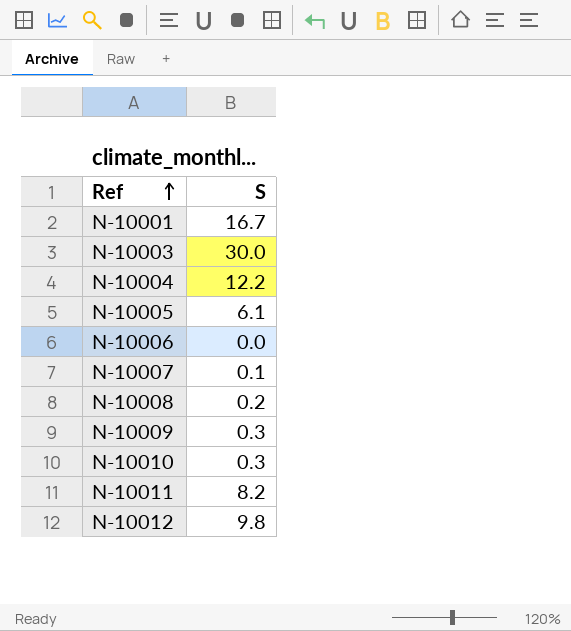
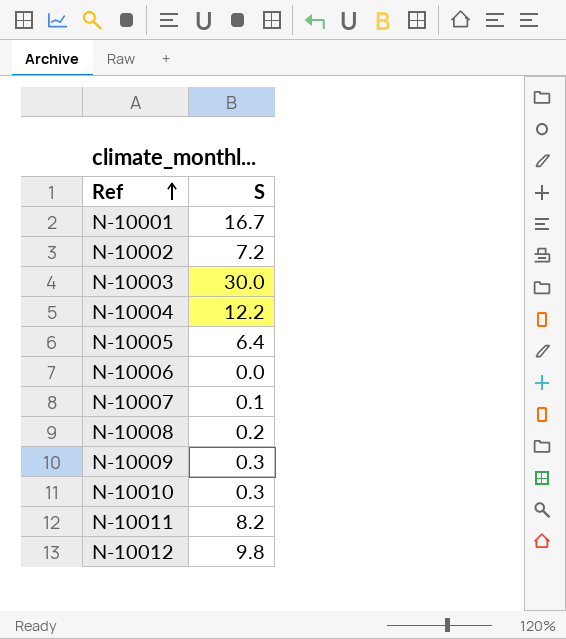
row N-10002: none -> 7.2
N-10005 | S: 6.1 -> 6.4

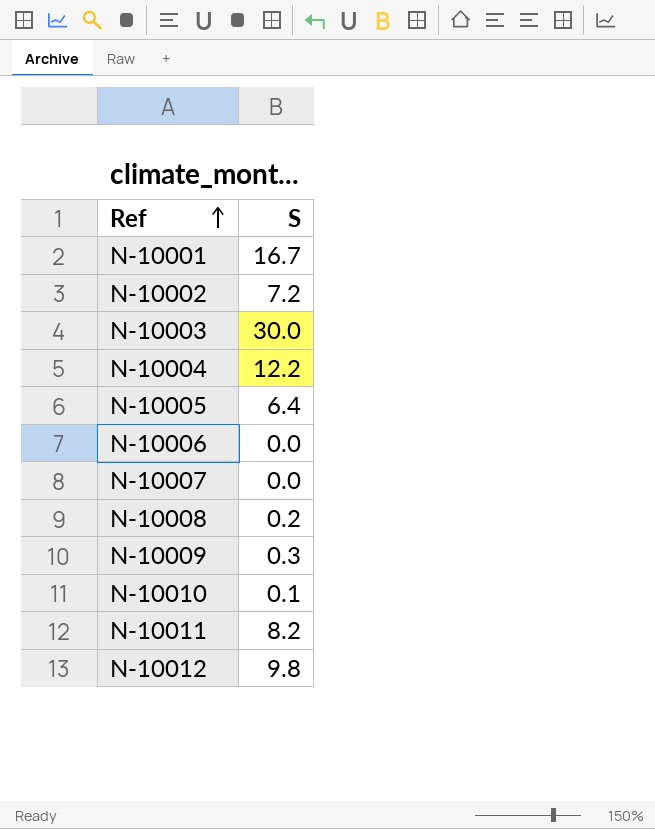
N-10007 | S: 0.1 -> 0.0
N-10010 | S: 0.3 -> 0.1

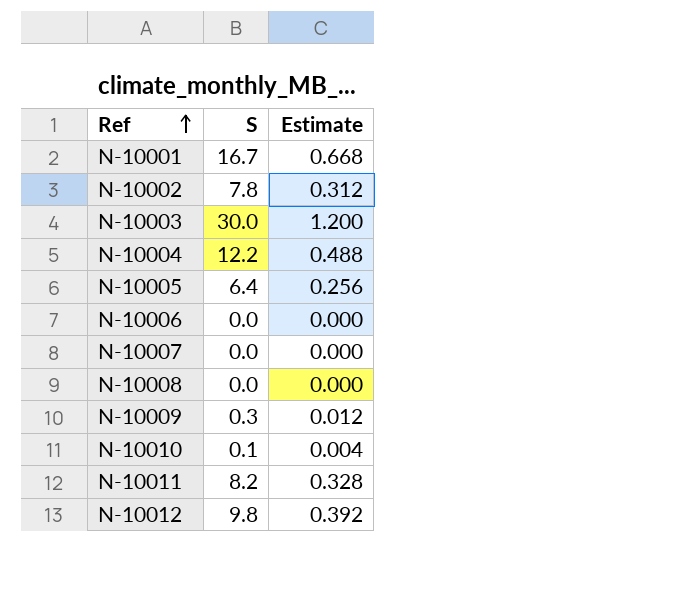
column Estimate | formula: none -> [S] * 0.04
N-10002 | S: 7.2 -> 7.8
N-10008 | S: 0.2 -> 0.0

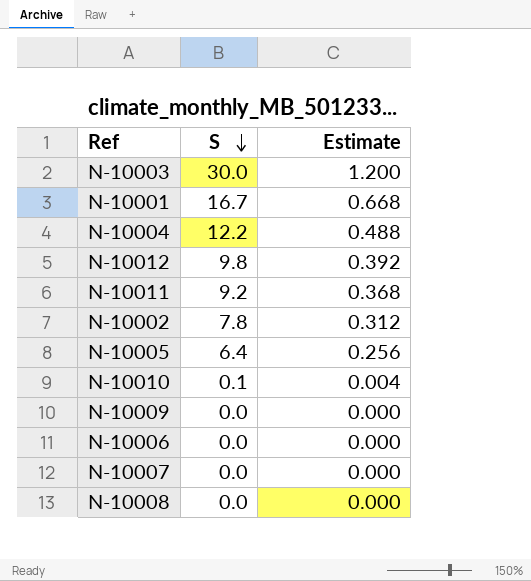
row order: Ref ascending -> S descending
N-10011 | S: 8.2 -> 9.2
N-10011 | Estimate: 0.328 -> 0.368
N-10009 | S: 0.3 -> 0.0
N-10009 | Estimate: 0.012 -> 0.000

